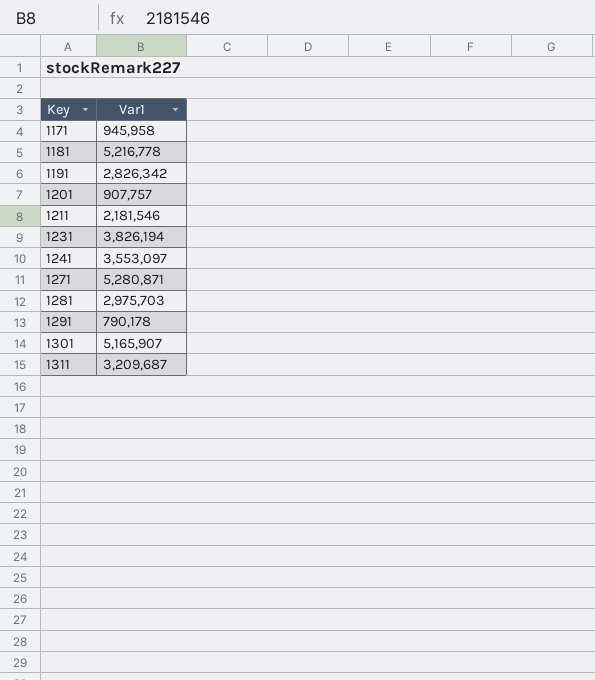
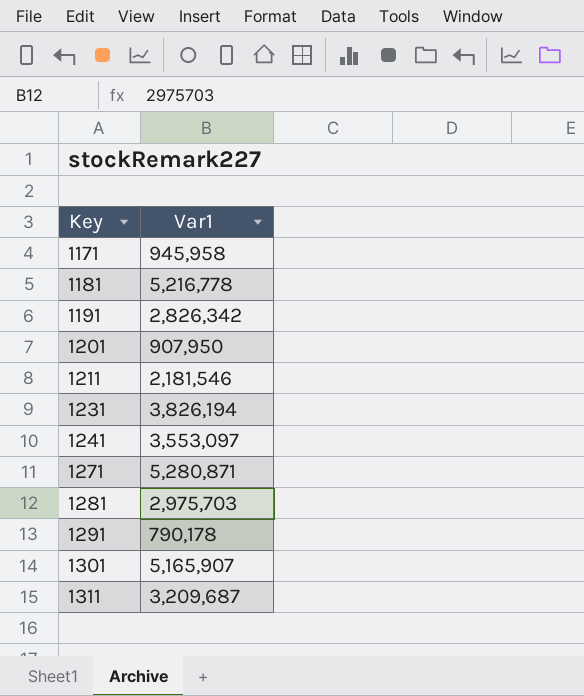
1201 | Var1: 907,757 -> 907,950

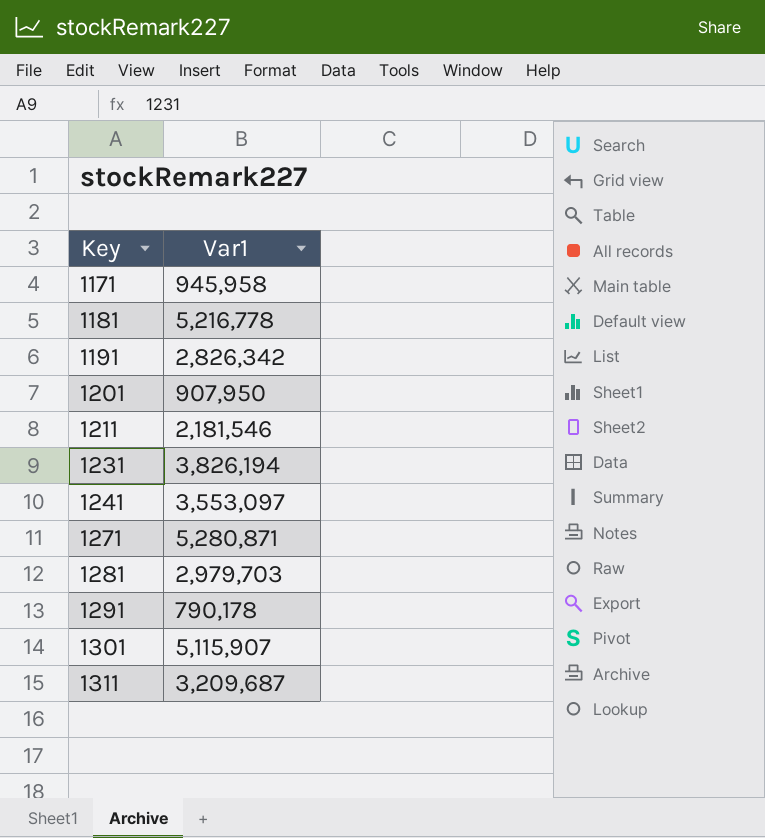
1281 | Var1: 2,975,703 -> 2,979,703
1301 | Var1: 5,165,907 -> 5,115,907

